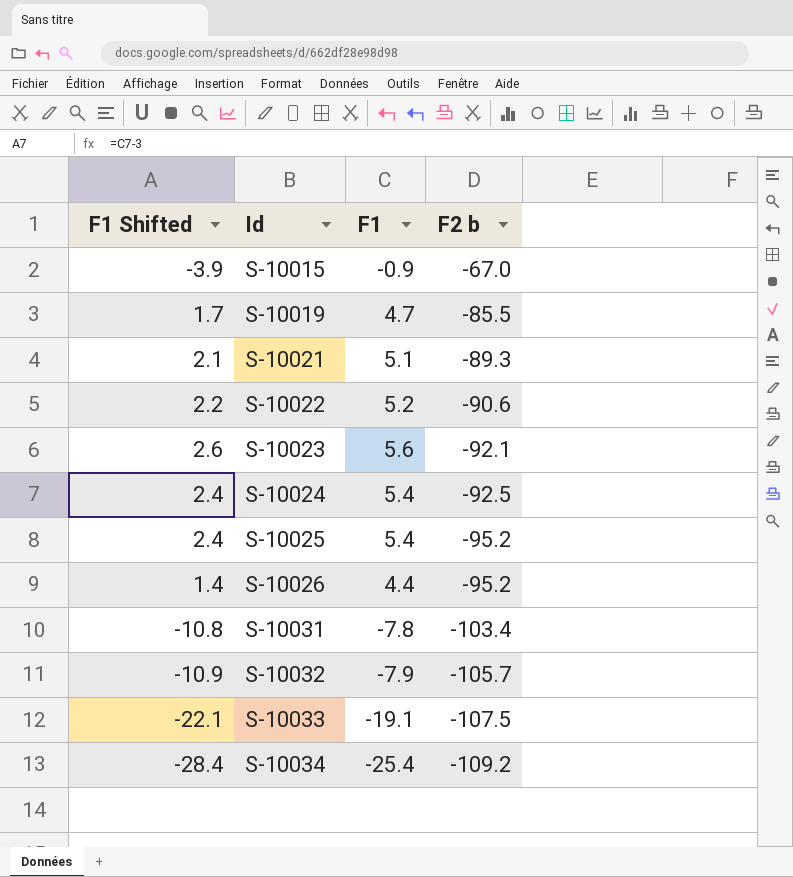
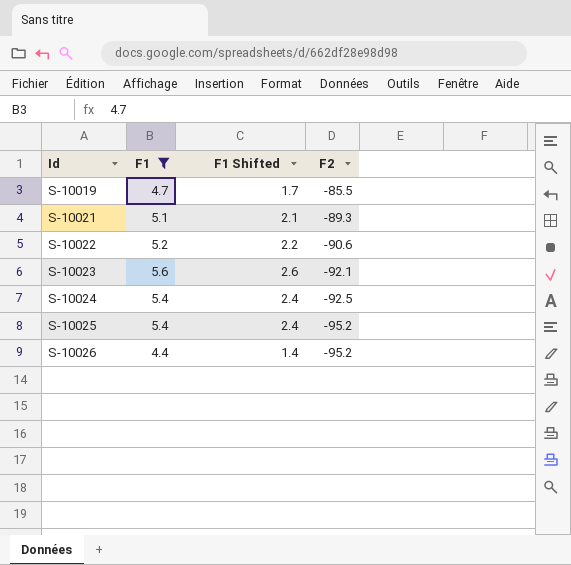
filter: none -> F1 >= 4.4
column F1 Shifted | position: 1 -> 3
column name: F2 b -> F2

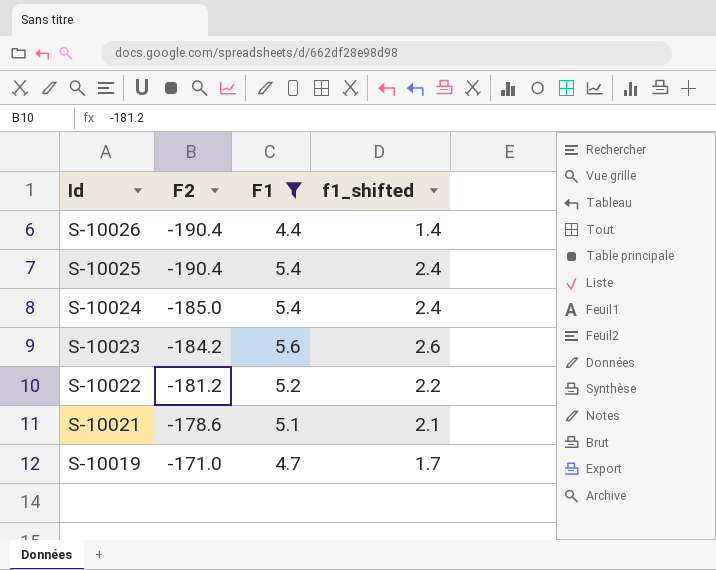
row order: Id ascending -> Id descending
column F2 | position: 4 -> 2
column name: F1 Shifted -> f1_shifted
S-10026 | F2: -95.2 -> -190.4
S-10025 | F2: -95.2 -> -190.4
S-10024 | F2: -92.5 -> -185.0
S-10023 | F2: -92.1 -> -184.2
S-10022 | F2: -90.6 -> -181.2
S-10021 | F2: -89.3 -> -178.6
S-10019 | F2: -85.5 -> -171.0

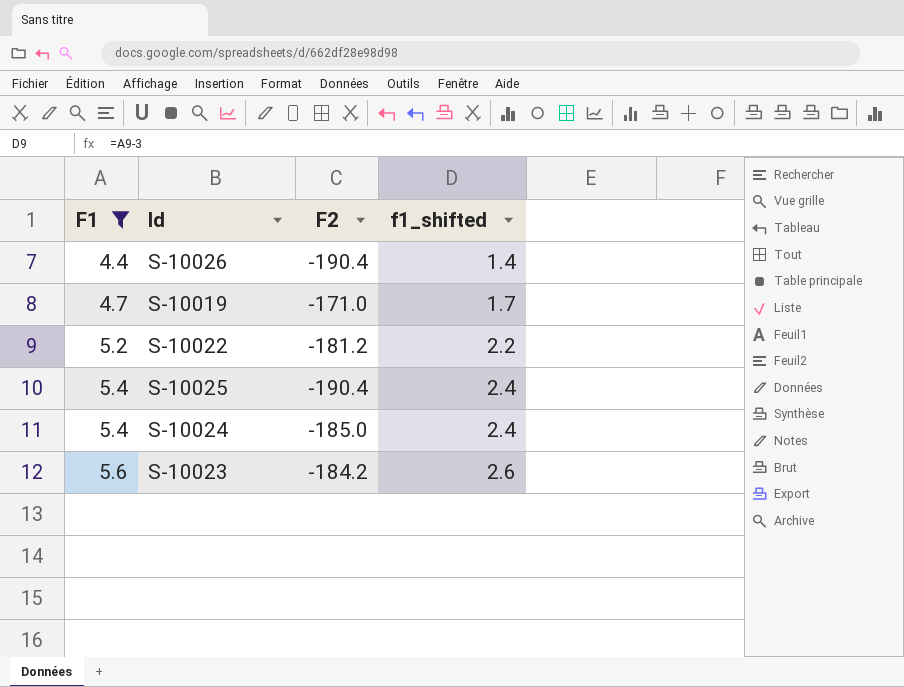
row order: Id descending -> F1 ascending
column F1 | position: 3 -> 1
row S-10021: -178.6 | 5.1 | 2.1 -> none

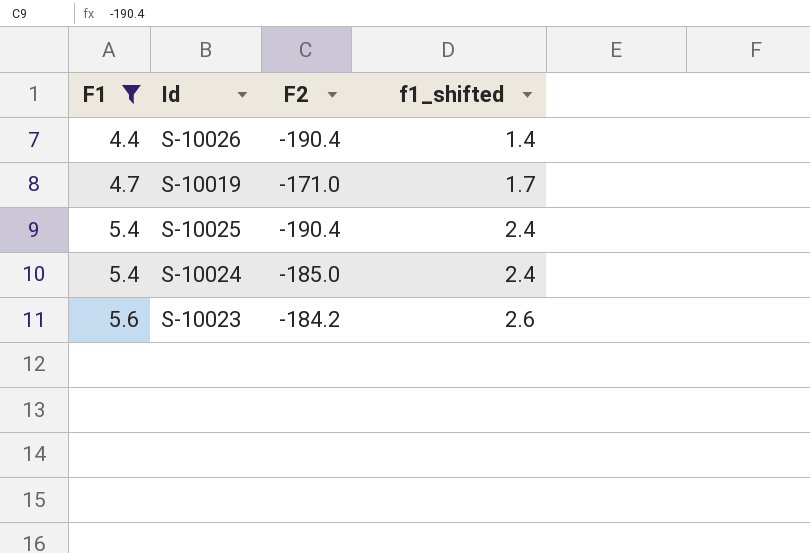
row S-10022: 5.2 | -181.2 | 2.2 -> none

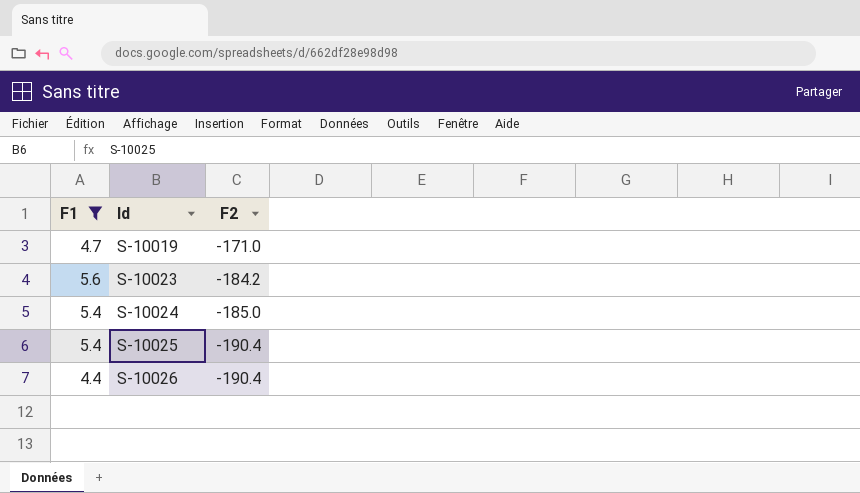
row order: F1 ascending -> Id ascending
column f1_shifted | formula: [F1] - 3 -> none

